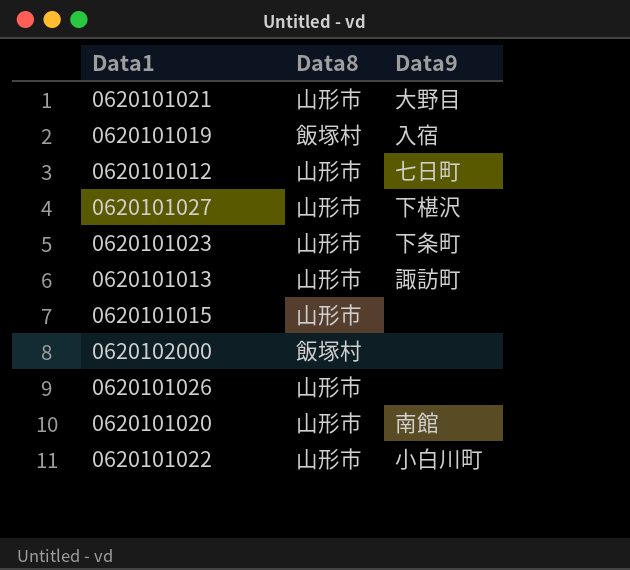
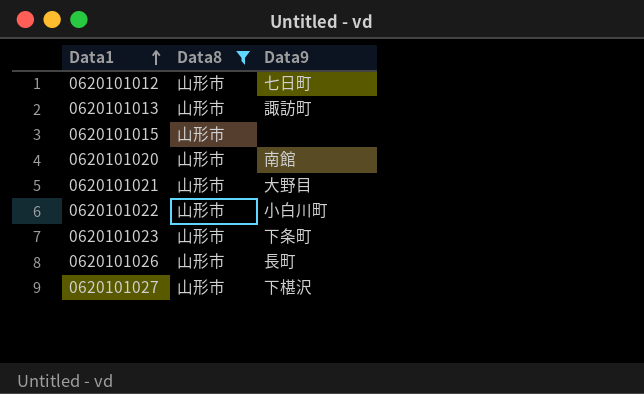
filter: none -> Data8 = 山形市
row order: none -> Data1 ascending
0620101026 | Data9: none -> 長町

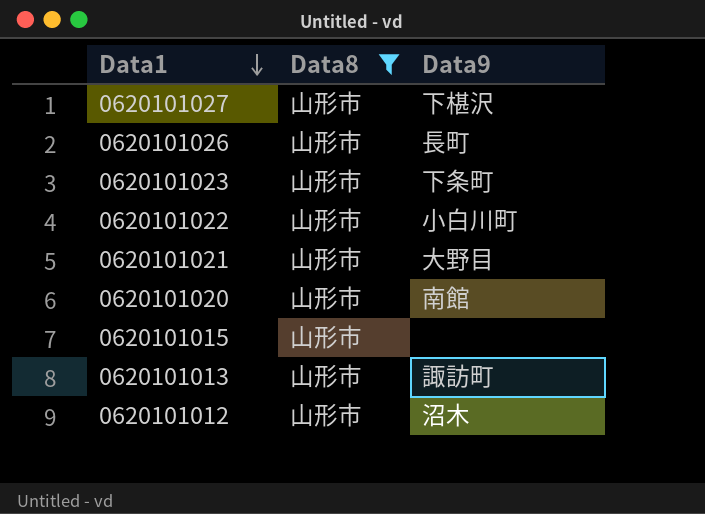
row order: Data1 ascending -> Data1 descending
0620101012 | Data9: 七日町 -> 沼木

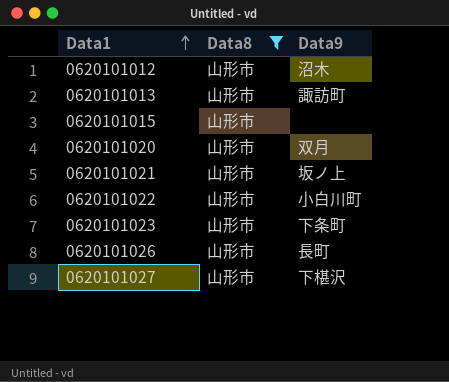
row order: Data1 descending -> Data1 ascending
0620101020 | Data9: 南館 -> 双月
0620101021 | Data9: 大野目 -> 坂ノ上

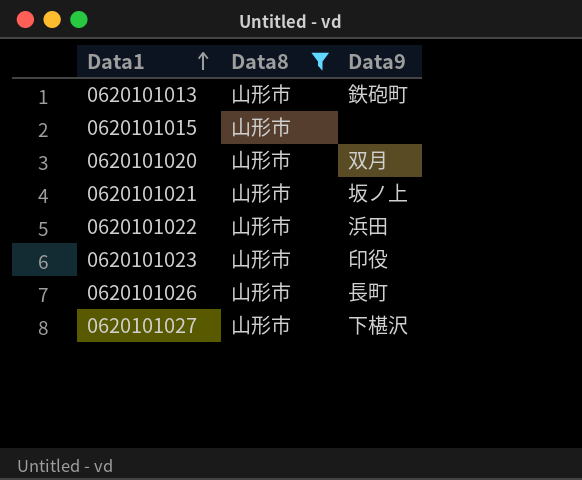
row 0620101012: 山形市 | 沼木 -> none
0620101013 | Data9: 諏訪町 -> 鉄砲町
0620101022 | Data9: 小白川町 -> 浜田
0620101023 | Data9: 下条町 -> 印役

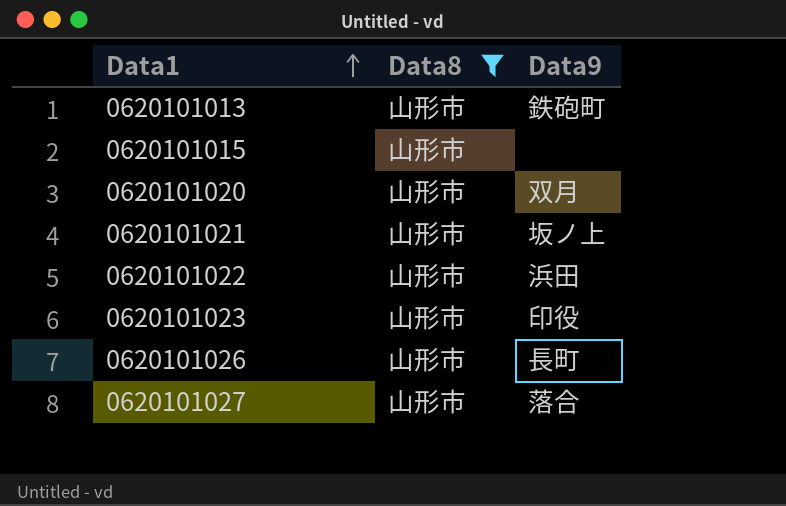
0620101027 | Data9: 下椹沢 -> 落合

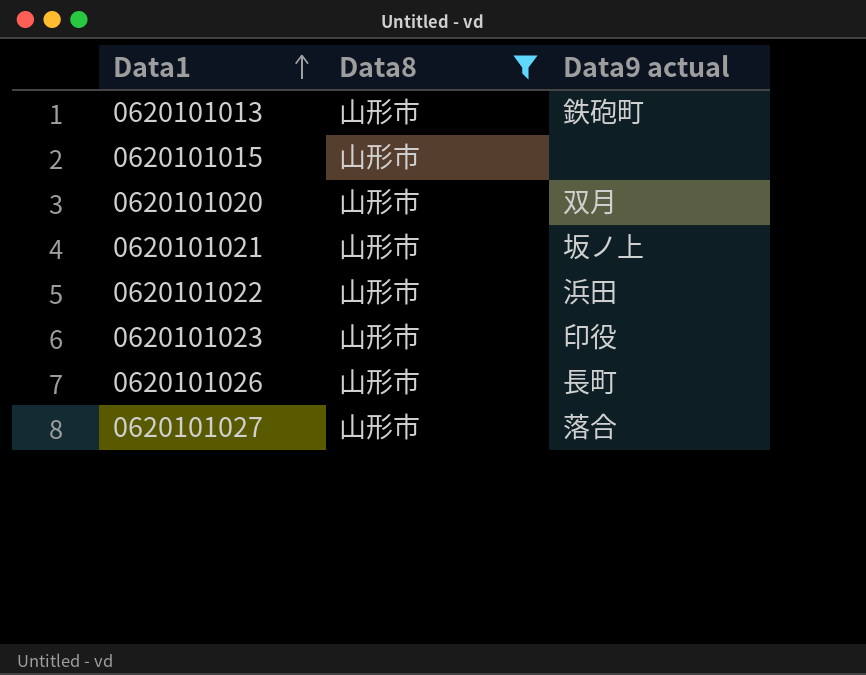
column name: Data9 -> Data9 actual

